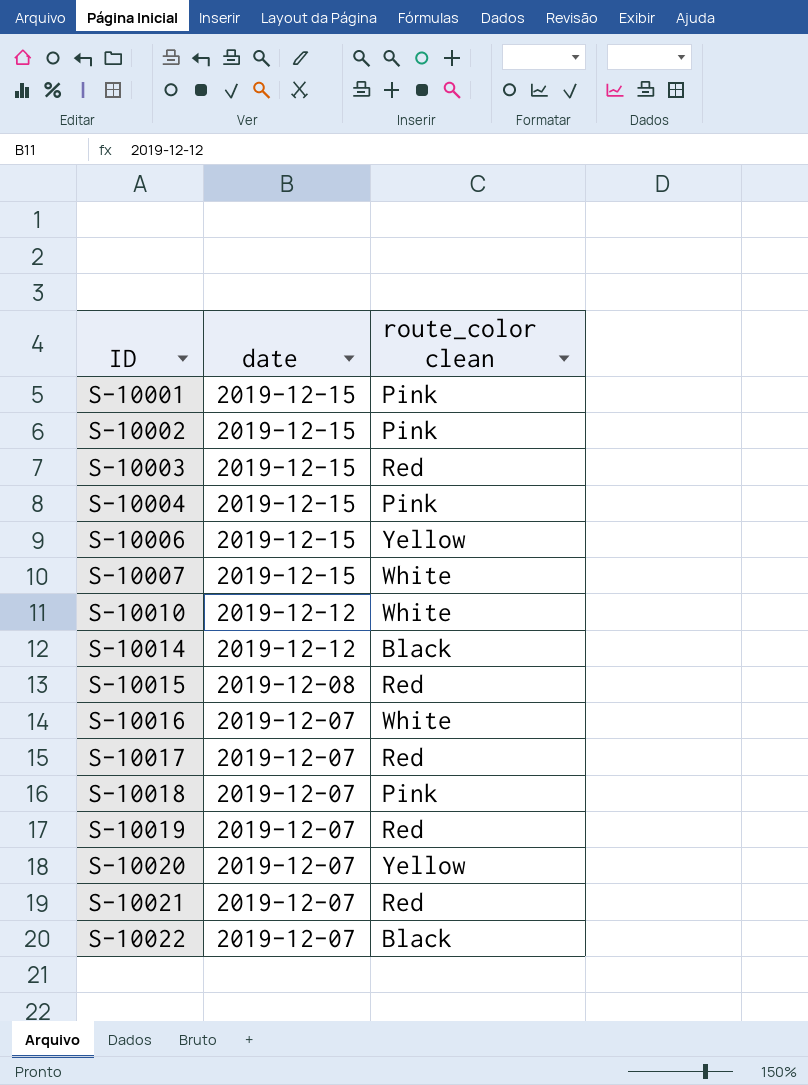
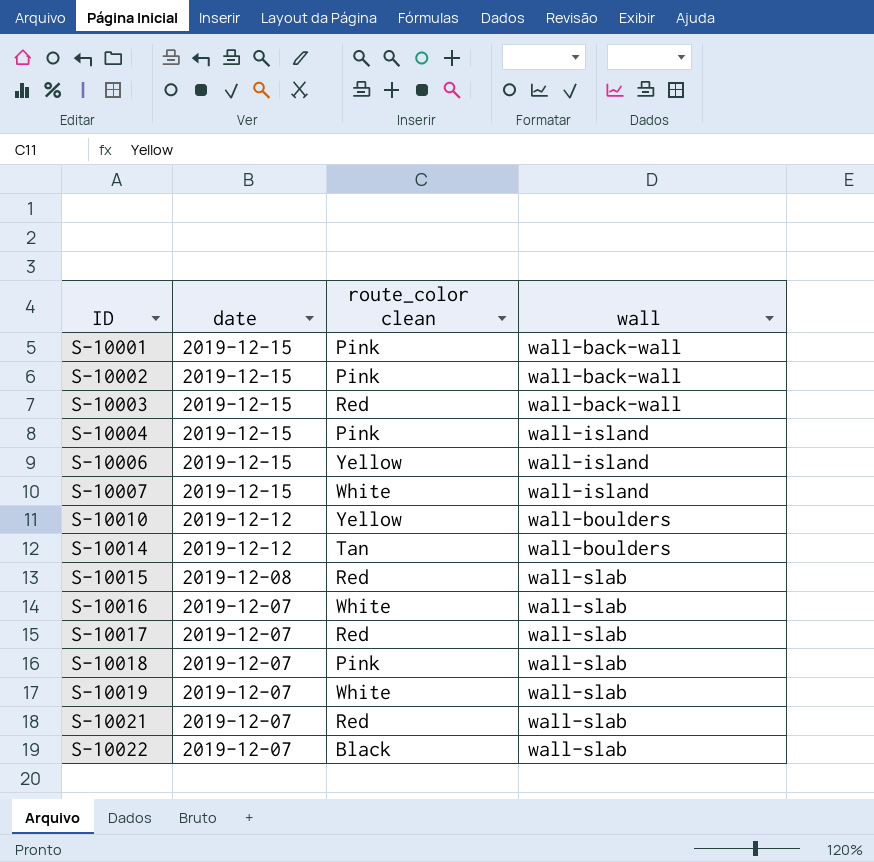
column wall | position: none -> 4
row S-10020: 2019-12-07 | Yellow -> none
S-10010 | route_color clean: White -> Yellow
S-10014 | route_color clean: Black -> Tan
S-10019 | route_color clean: Red -> White

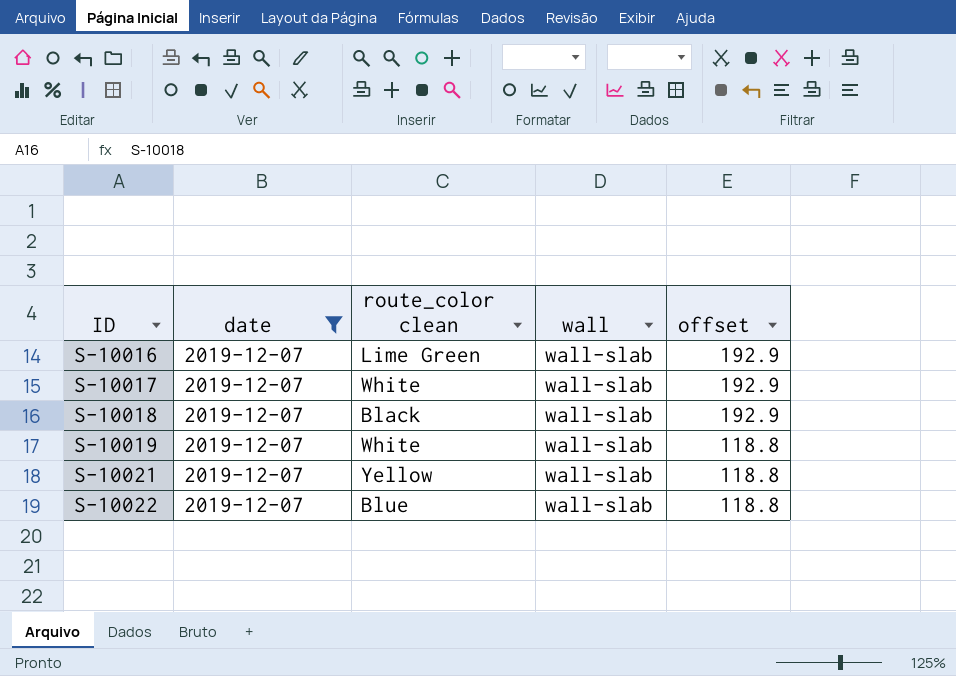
filter: none -> date = 2019-12-07
column offset | position: none -> 5
S-10016 | route_color clean: White -> Lime Green
S-10017 | route_color clean: Red -> White
S-10018 | route_color clean: Pink -> Black
S-10021 | route_color clean: Red -> Yellow
S-10022 | route_color clean: Black -> Blue

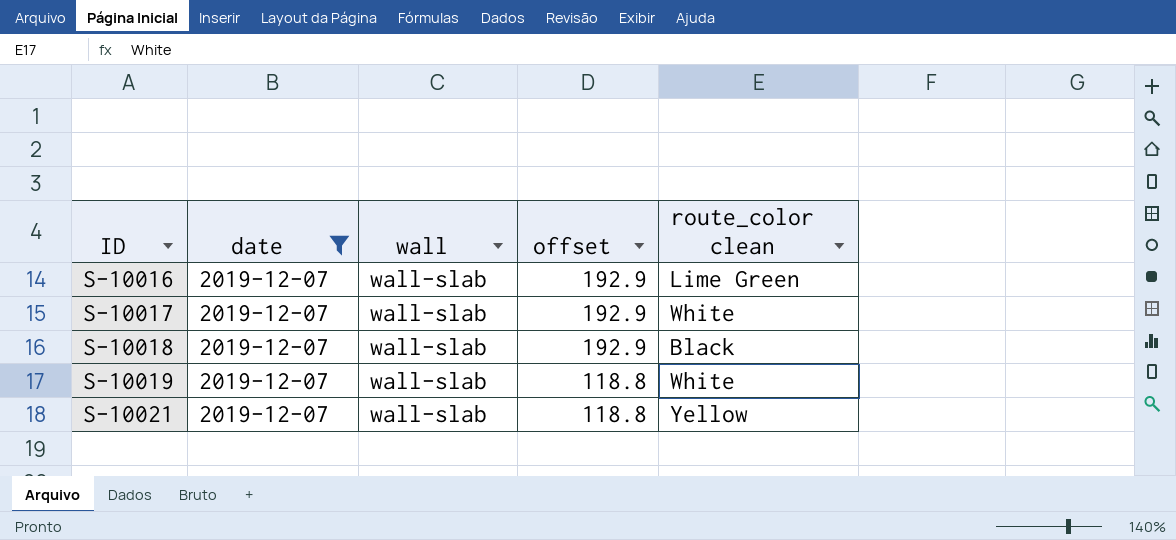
column route_color clean | position: 3 -> 5
row S-10022: 2019-12-07 | Blue | wall-slab | 118.8 -> none

